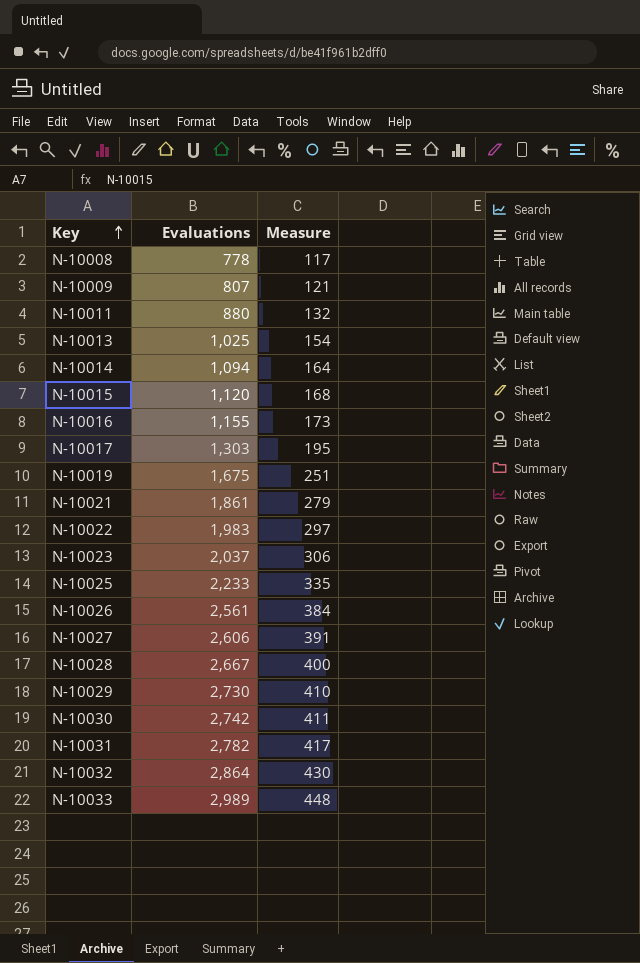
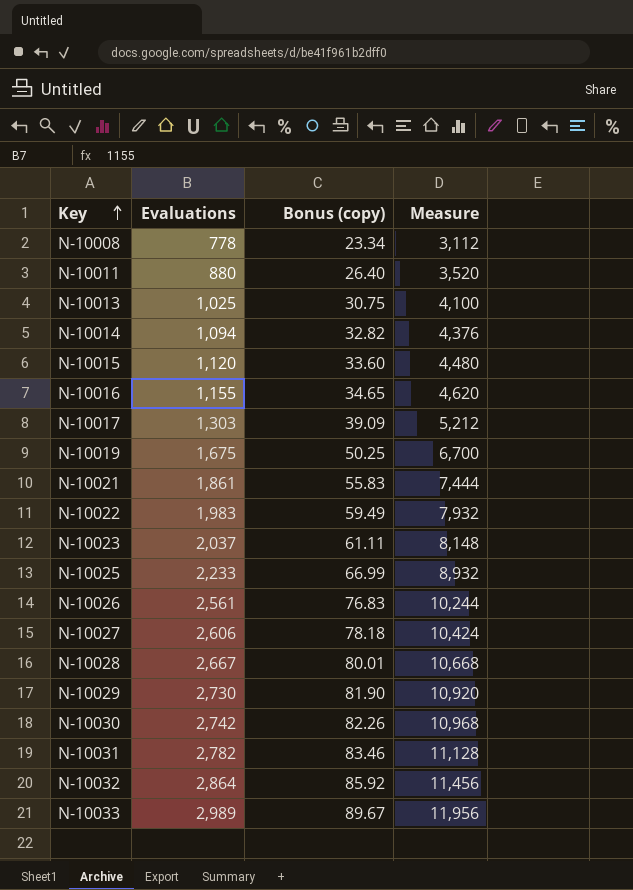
column Bonus (copy) | formula: none -> [Evaluations] * 0.03
column Measure | formula: [Evaluations] * 0.15 -> [Evaluations] * 4
row N-10009: 807 | 121 -> none

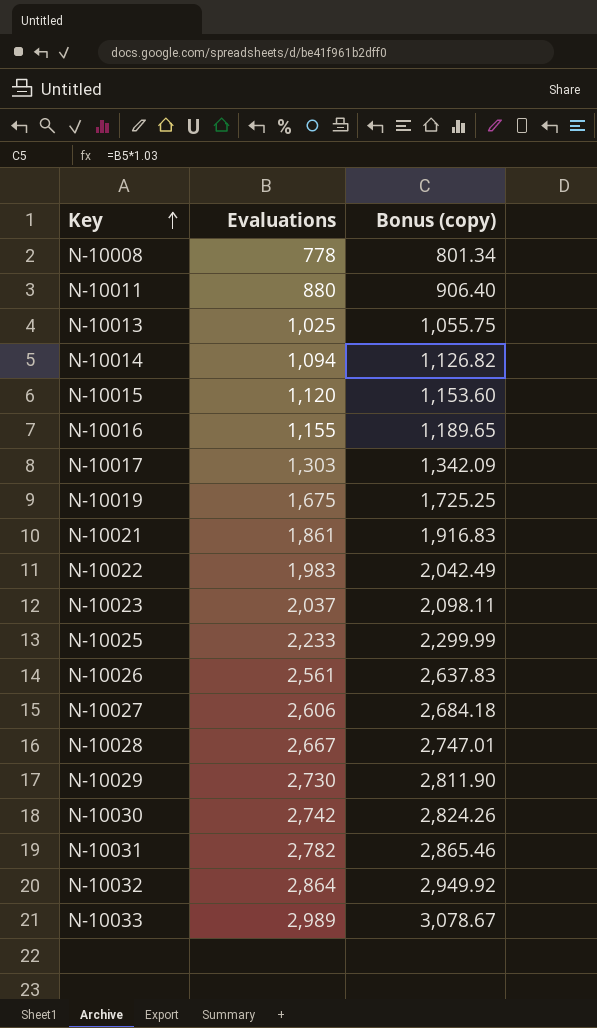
column Measure | formula: [Evaluations] * 4 -> none
column Bonus (copy) | formula: [Evaluations] * 0.03 -> [Evaluations] * 1.03

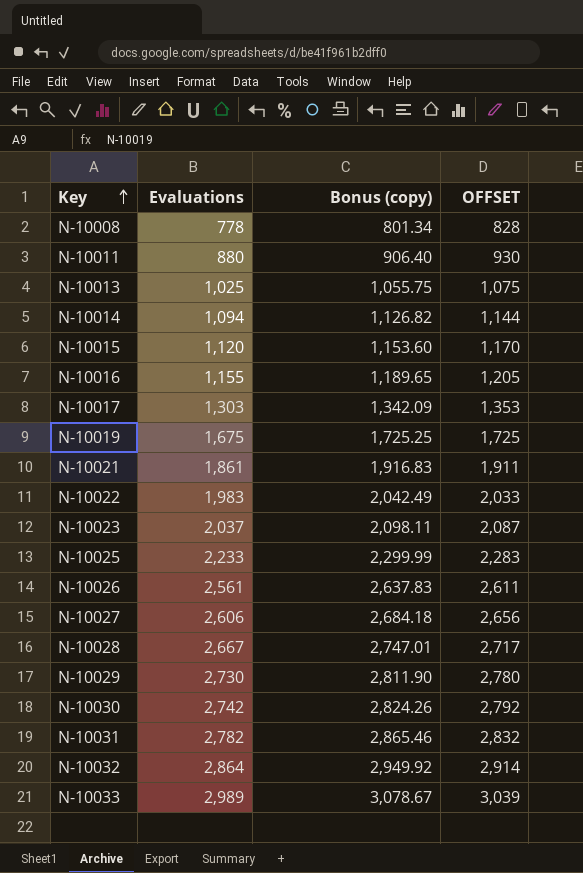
column OFFSET | formula: none -> [Evaluations] + 50

